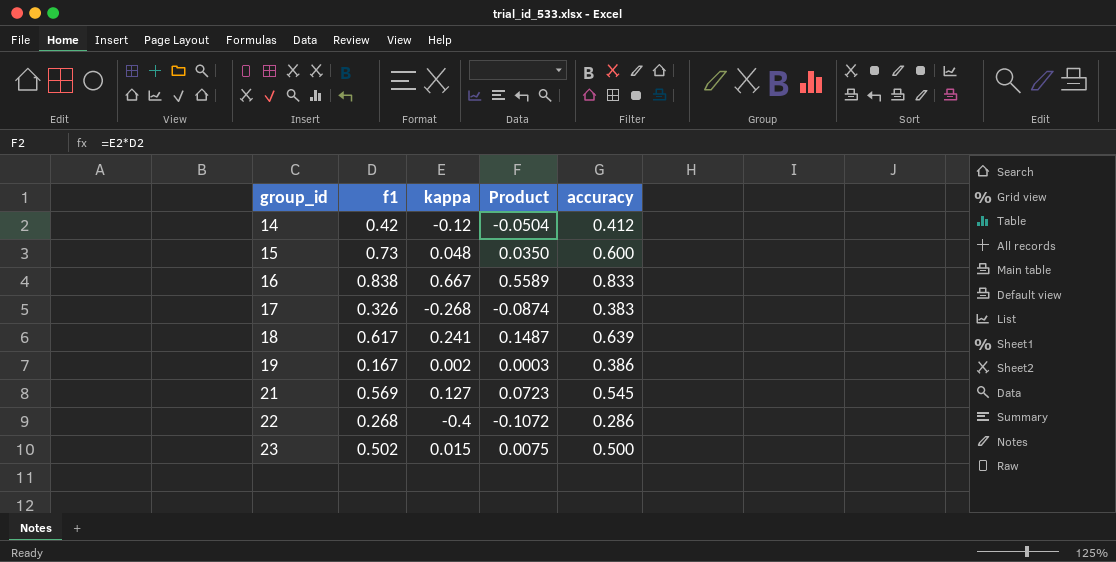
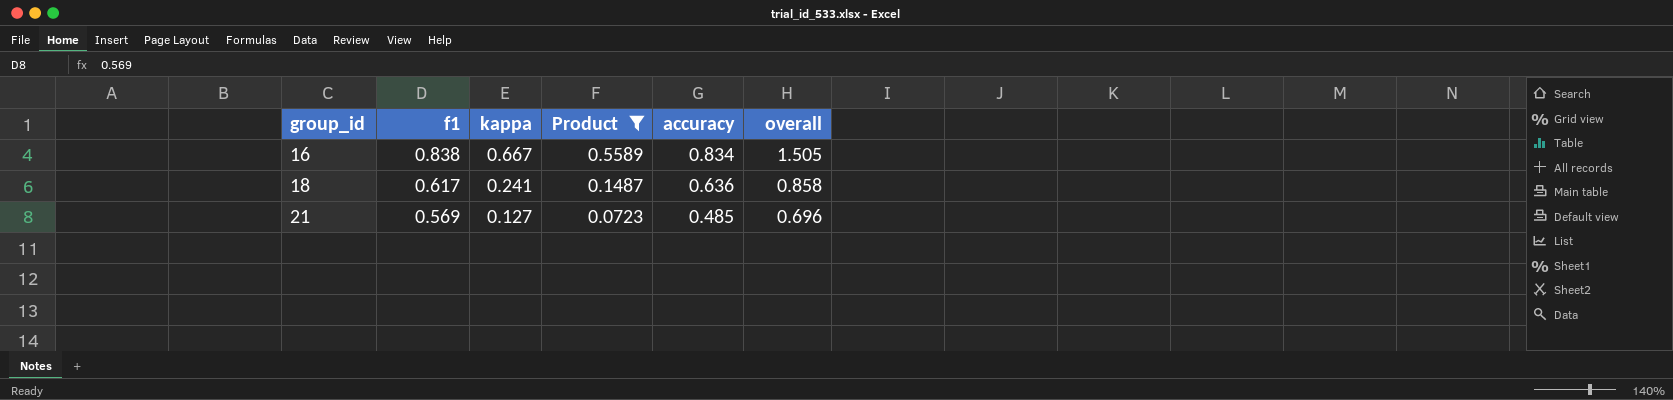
filter: none -> Product >= 0.0723
column overall | formula: none -> [f1] + [kappa]
16 | accuracy: 0.833 -> 0.834
18 | accuracy: 0.639 -> 0.636
21 | accuracy: 0.545 -> 0.485

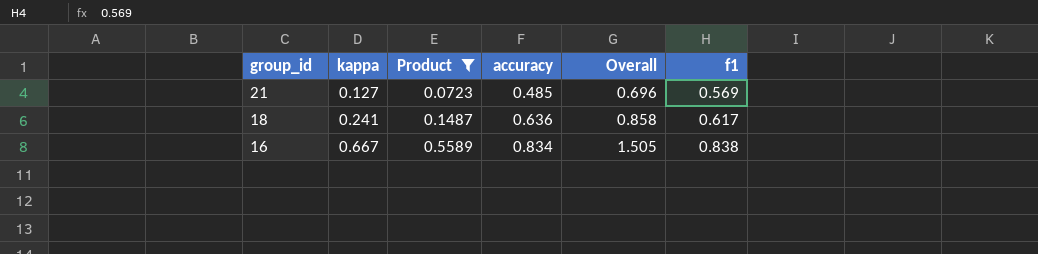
row order: group_id ascending -> group_id descending
column name: overall -> Overall
column f1 | position: 2 -> 6

